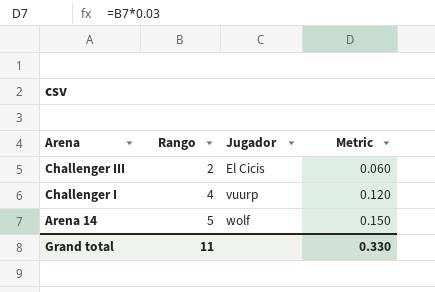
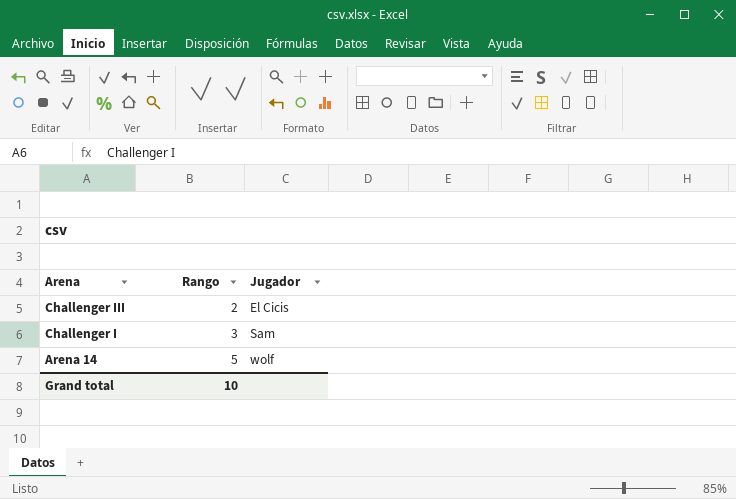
column Metric | formula: [Rango] * 0.03 -> none
Challenger I | Rango: 4 -> 3
Challenger I | Jugador: vuurp -> Sam
Grand total | Rango: 11 -> 10

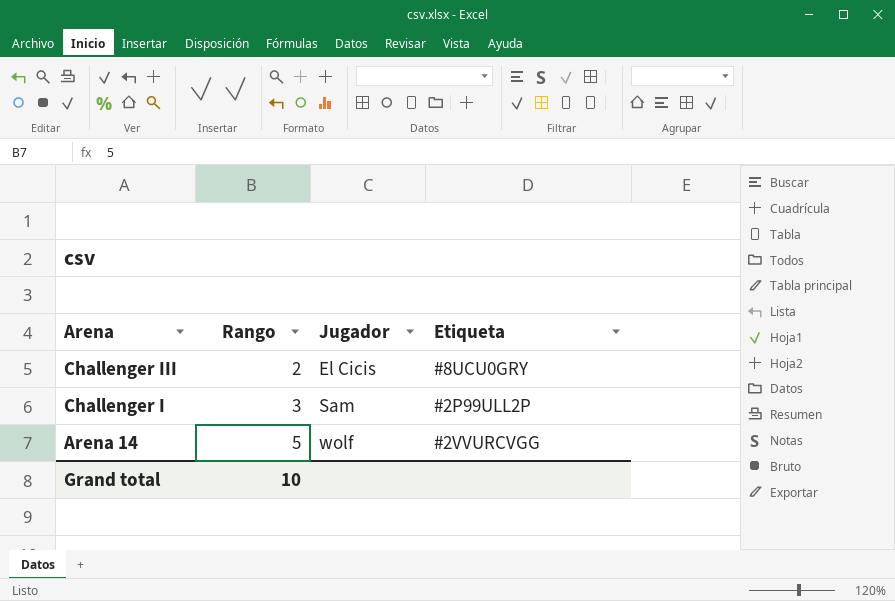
column Etiqueta | position: none -> 4

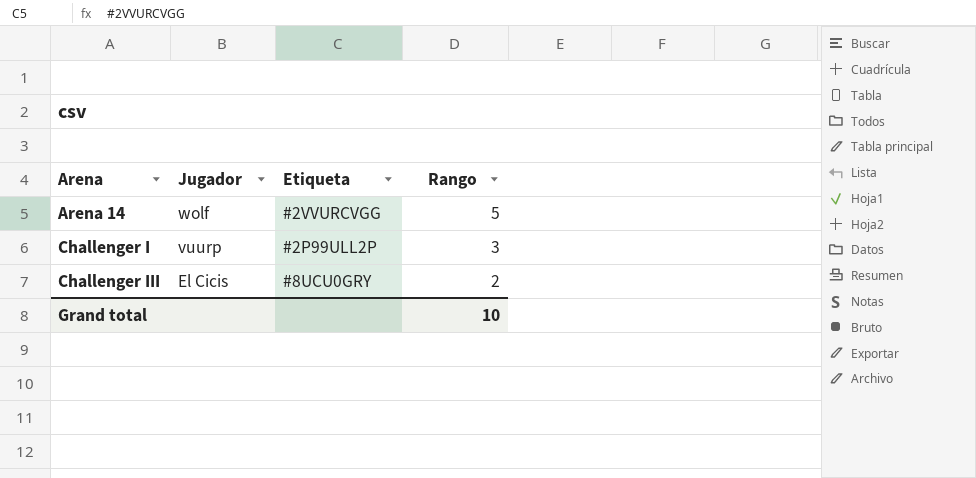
row order: Arena descending -> Arena ascending
column Rango | position: 2 -> 4
Challenger I | Jugador: Sam -> vuurp

